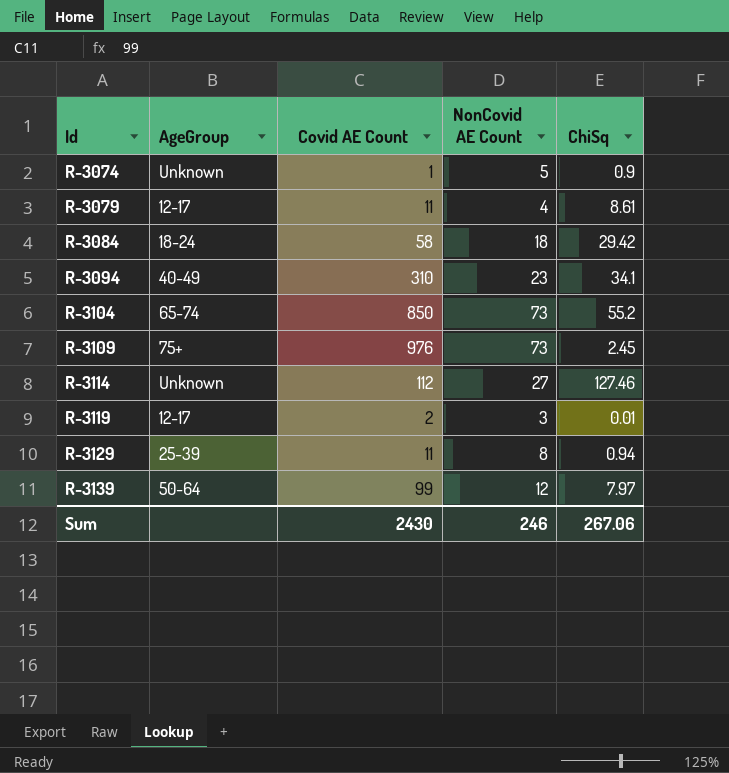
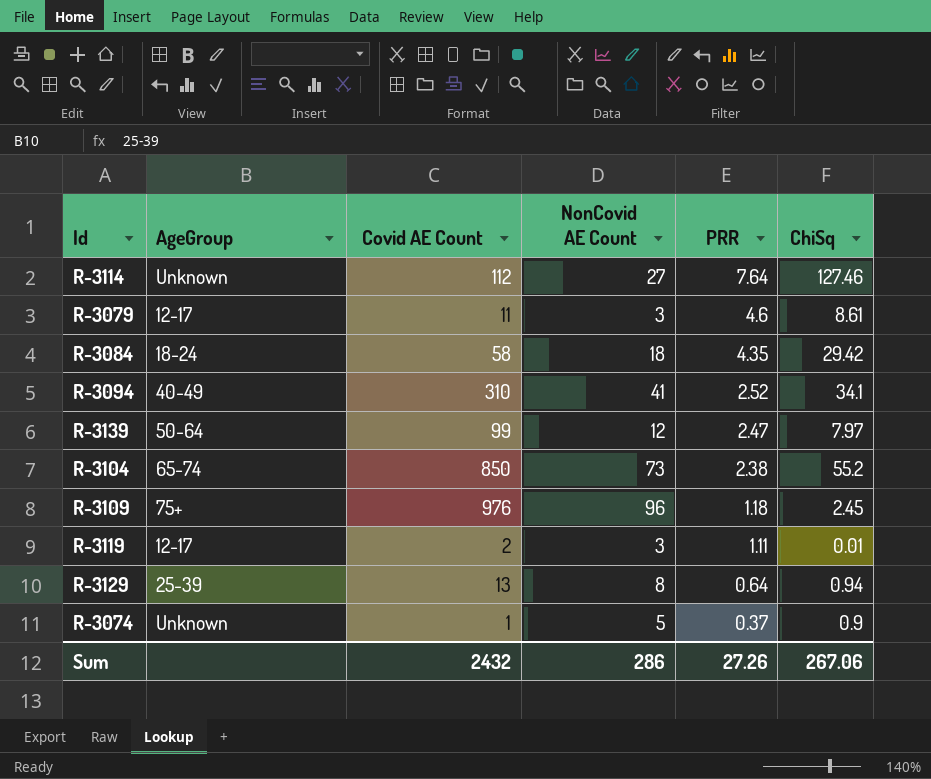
row order: Id ascending -> PRR descending
column PRR | position: none -> 5
R-3079 | NonCovid AE Count: 4 -> 3
R-3094 | NonCovid AE Count: 23 -> 41
R-3109 | NonCovid AE Count: 73 -> 96
R-3129 | Covid AE Count: 11 -> 13
Sum | Covid AE Count: 2430 -> 2432
Sum | NonCovid AE Count: 246 -> 286

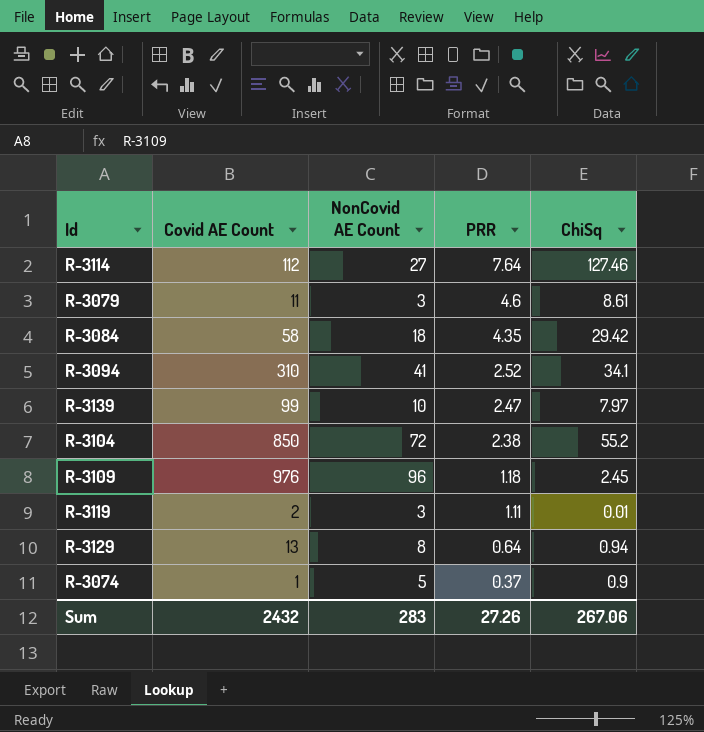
column AgeGroup | position: 2 -> none
R-3139 | NonCovid AE Count: 12 -> 10
R-3104 | NonCovid AE Count: 73 -> 72
Sum | NonCovid AE Count: 286 -> 283

